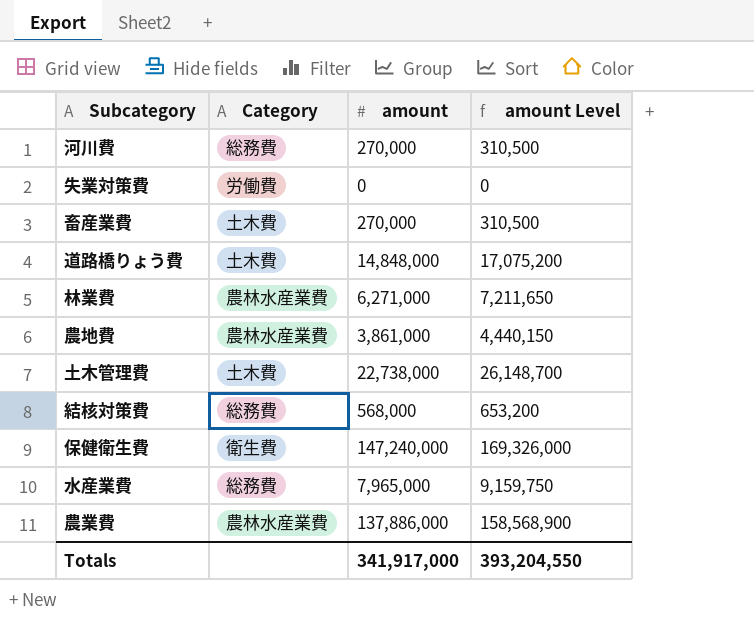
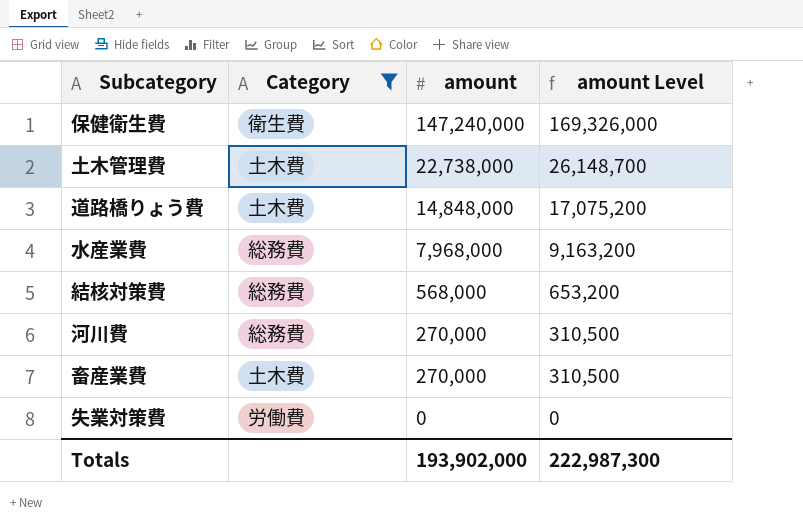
filter: none -> Category != 農林水産業費
row order: none -> amount descending
水産業費 | amount: 7,965,000 -> 7,968,000
水産業費 | amount Level: 9,159,750 -> 9,163,200
Totals | amount: 341,917,000 -> 193,902,000
Totals | amount Level: 393,204,550 -> 222,987,300

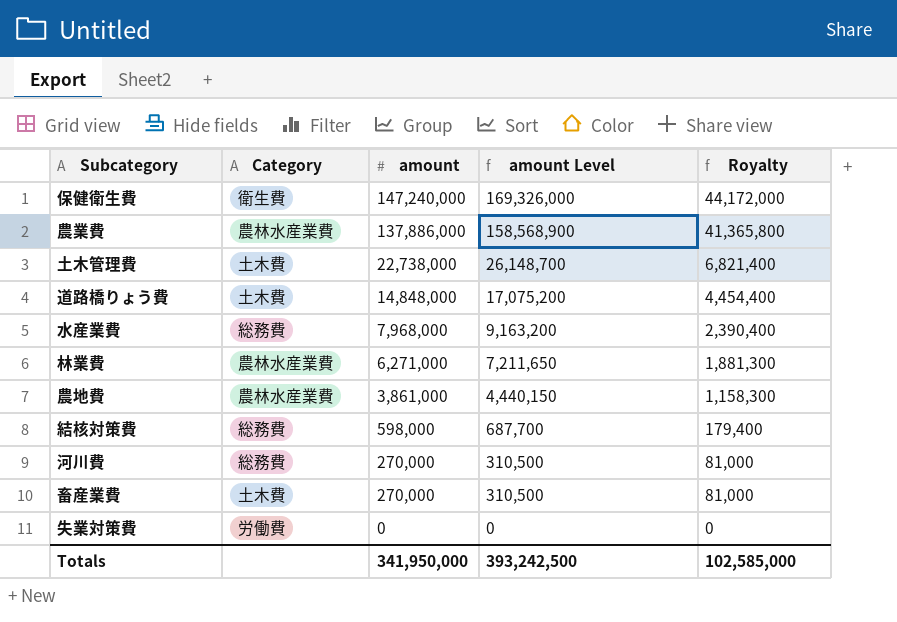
filter: Category != 農林水産業費 -> none
column Royalty | formula: none -> [amount] * 0.3
結核対策費 | amount: 568,000 -> 598,000
結核対策費 | amount Level: 653,200 -> 687,700
Totals | amount: 193,902,000 -> 341,950,000
Totals | amount Level: 222,987,300 -> 393,242,500

